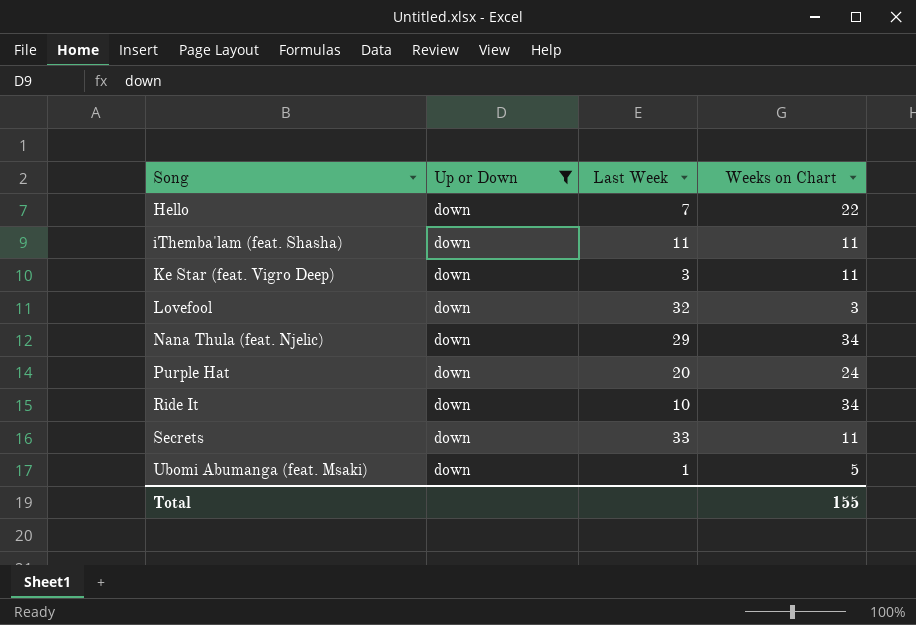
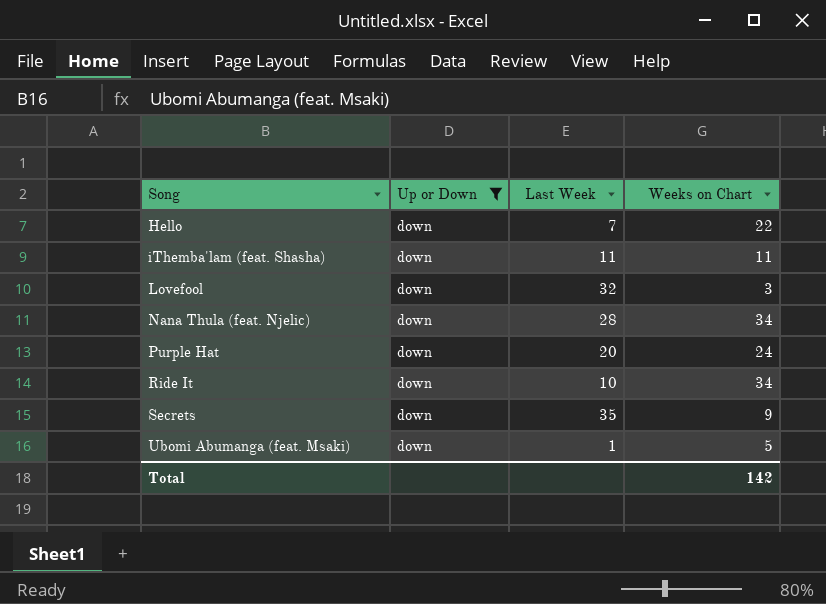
row Ke Star (feat. Vigro Deep): down | 3 | 11 -> none
Nana Thula (feat. Njelic) | Last Week: 29 -> 28
Secrets | Last Week: 33 -> 35
Secrets | Weeks on Chart: 11 -> 9
Total | Weeks on Chart: 155 -> 142

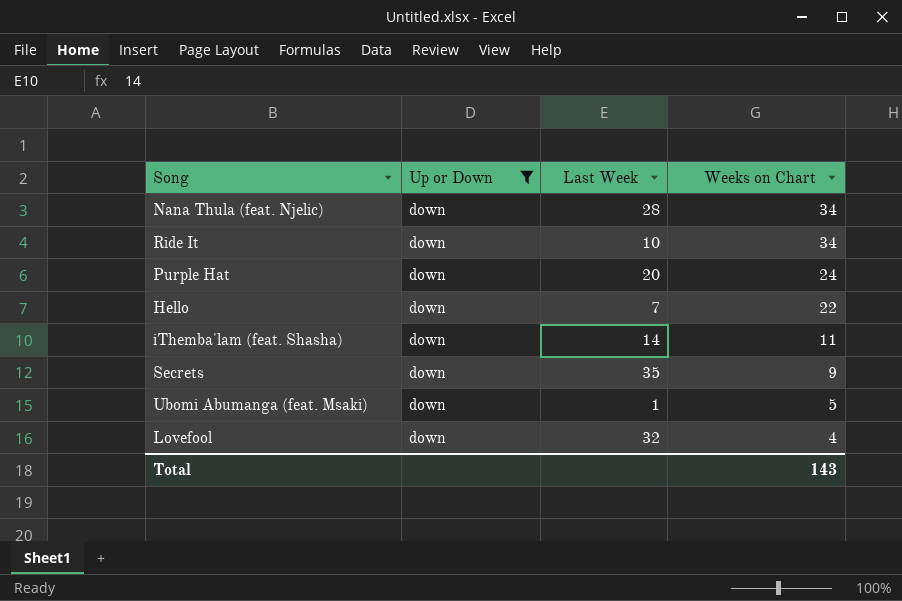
row order: Song ascending -> Weeks on Chart descending
iThemba'lam (feat. Shasha) | Last Week: 11 -> 14
Lovefool | Weeks on Chart: 3 -> 4
Total | Weeks on Chart: 142 -> 143

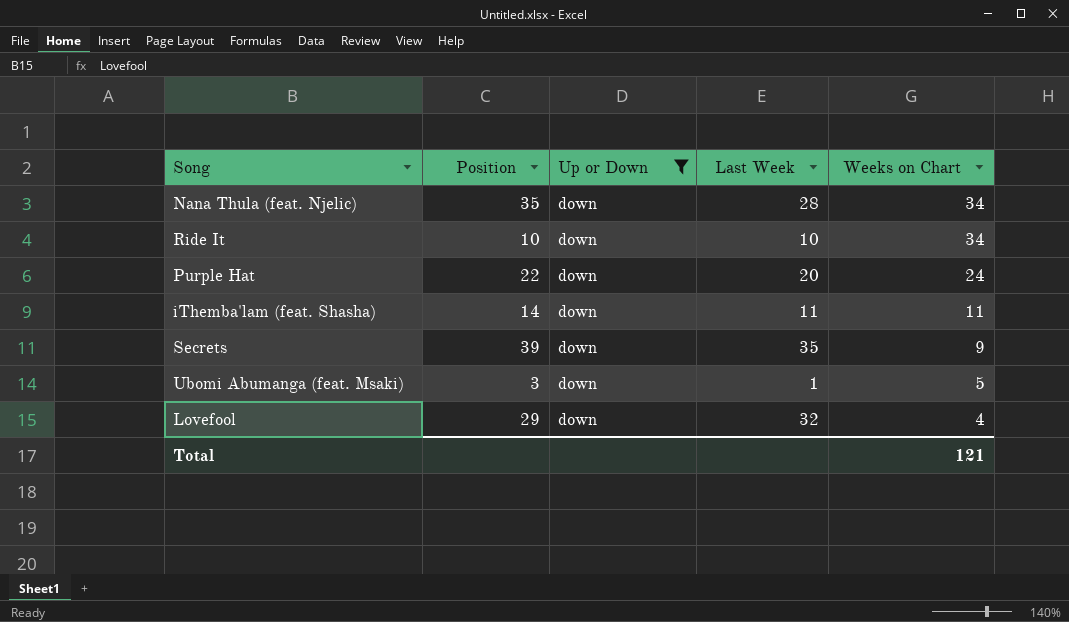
column Position | position: none -> 2
row Hello: down | 7 | 22 -> none
iThemba'lam (feat. Shasha) | Last Week: 14 -> 11
Total | Weeks on Chart: 143 -> 121

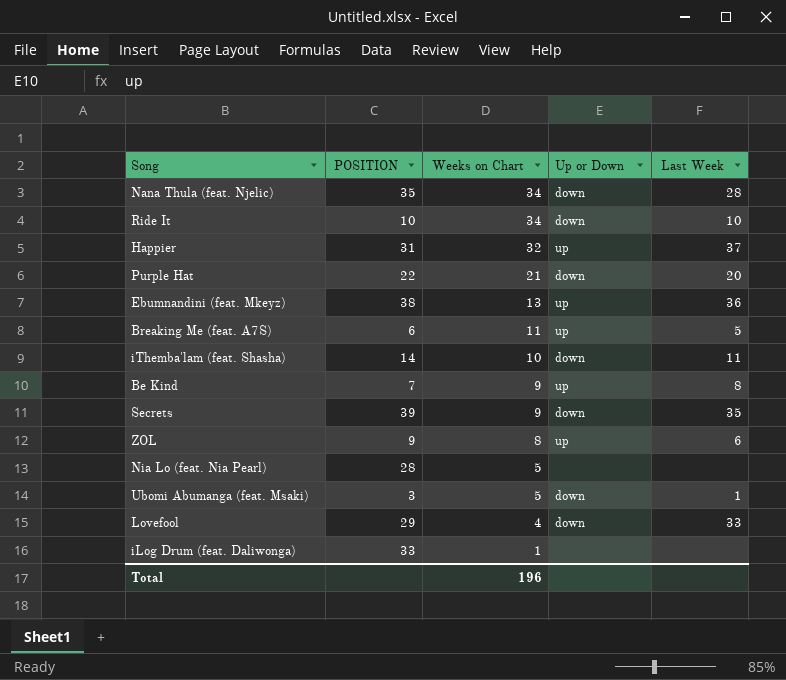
filter: Up or Down = down -> none
column name: Position -> POSITION
column Weeks on Chart | position: 5 -> 3
Purple Hat | Weeks on Chart: 24 -> 21
iThemba'lam (feat. Shasha) | Weeks on Chart: 11 -> 10
Lovefool | Last Week: 32 -> 33
Total | Weeks on Chart: 121 -> 196

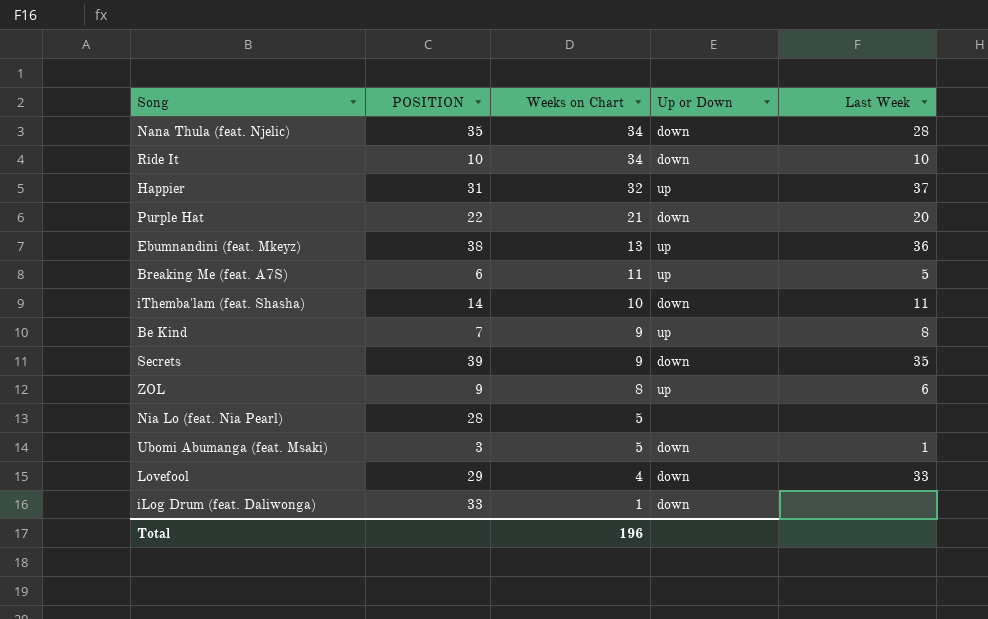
iLog Drum (feat. Daliwonga) | Up or Down: none -> down

